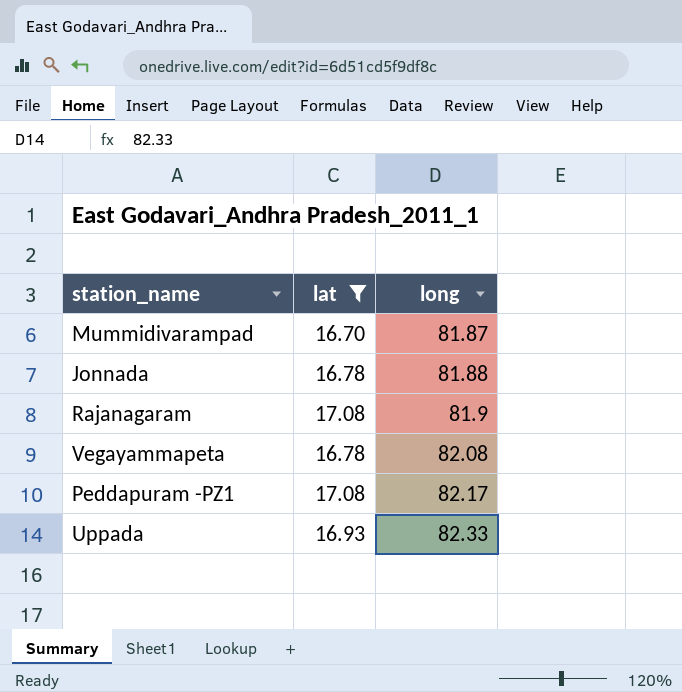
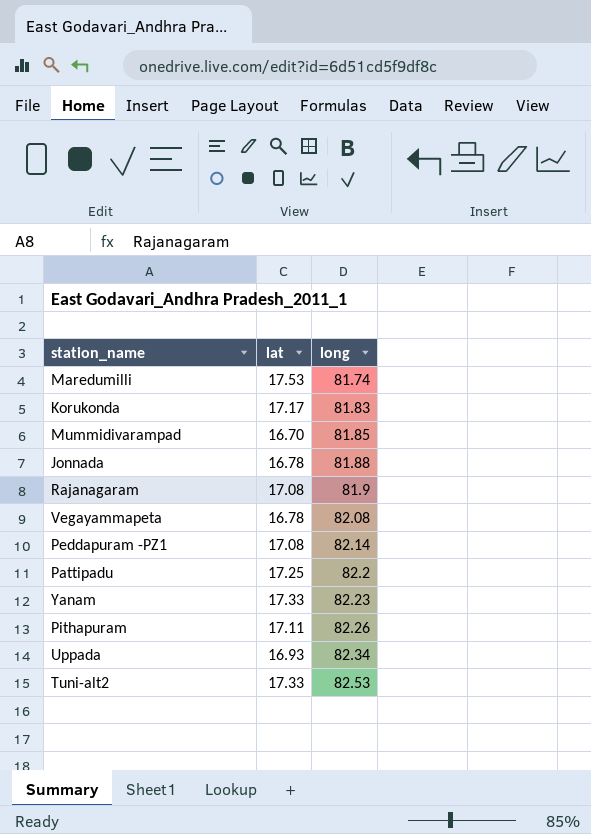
filter: lat <= 17.08 -> none
Mummidivarampad | long: 81.87 -> 81.85
Peddapuram -PZ1 | long: 82.17 -> 82.14
Uppada | long: 82.33 -> 82.34

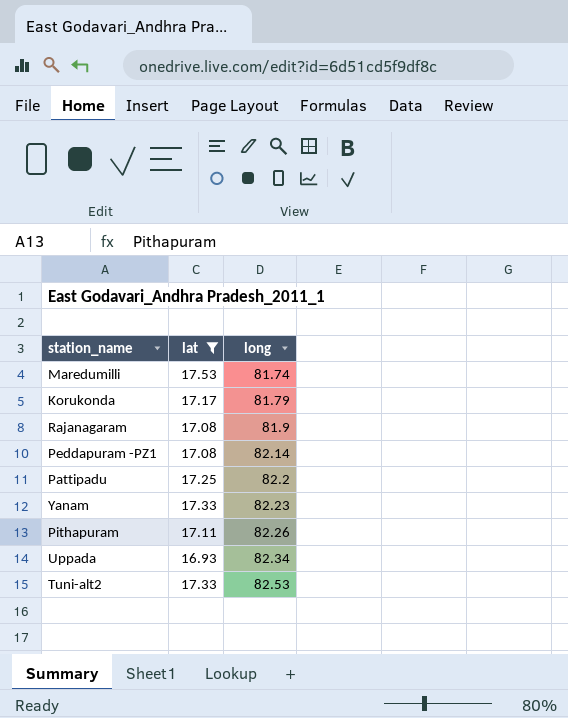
filter: none -> lat >= 16.93
Korukonda | long: 81.83 -> 81.79

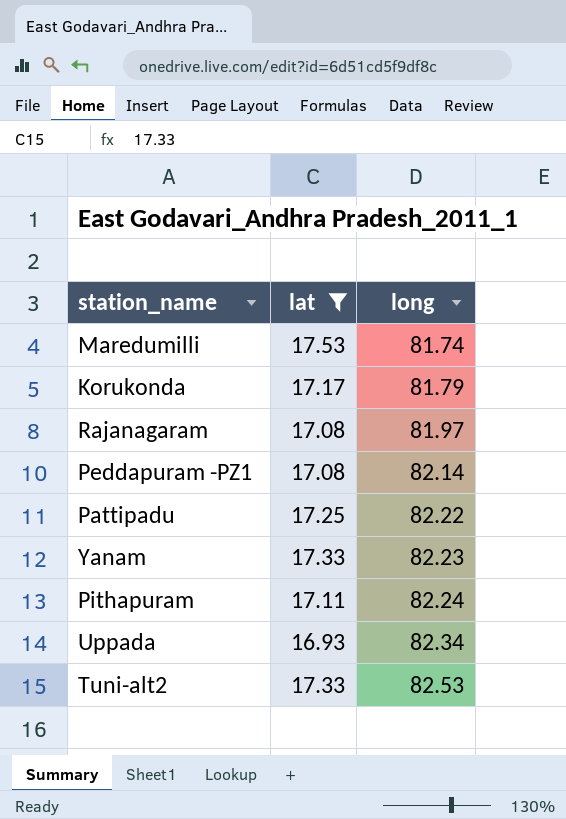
Rajanagaram | long: 81.9 -> 81.97
Pattipadu | long: 82.2 -> 82.22
Pithapuram | long: 82.26 -> 82.24

